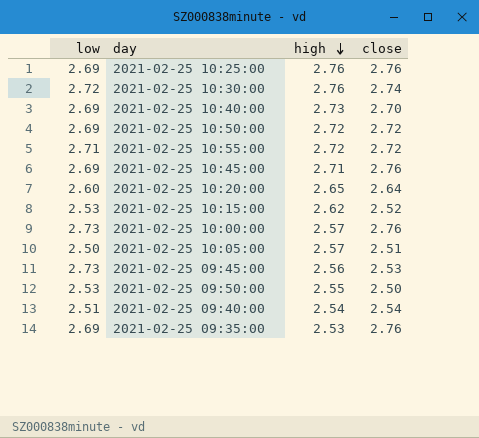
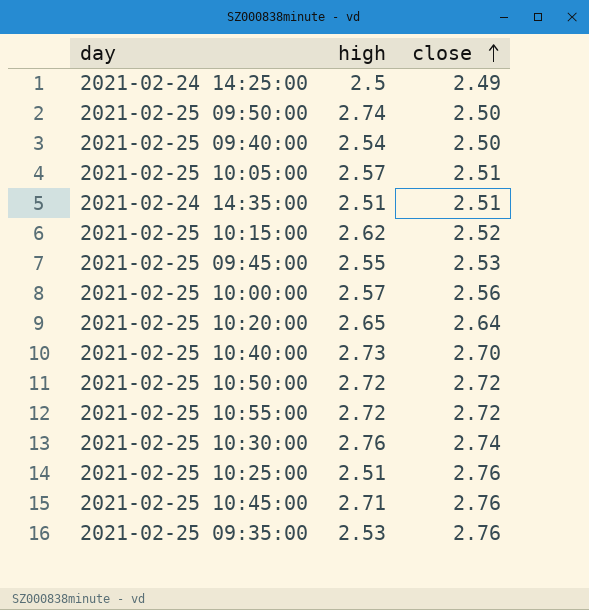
row order: high descending -> close ascending
column low | position: 1 -> none
row 2021-02-24 14:25:00: none -> 2.5 | 2.49
2021-02-25 09:50:00 | high: 2.55 -> 2.74
2021-02-25 09:40:00 | close: 2.54 -> 2.50
row 2021-02-24 14:35:00: none -> 2.51 | 2.51
2021-02-25 09:45:00 | high: 2.56 -> 2.55
2021-02-25 10:00:00 | close: 2.76 -> 2.56
2021-02-25 10:25:00 | high: 2.76 -> 2.51

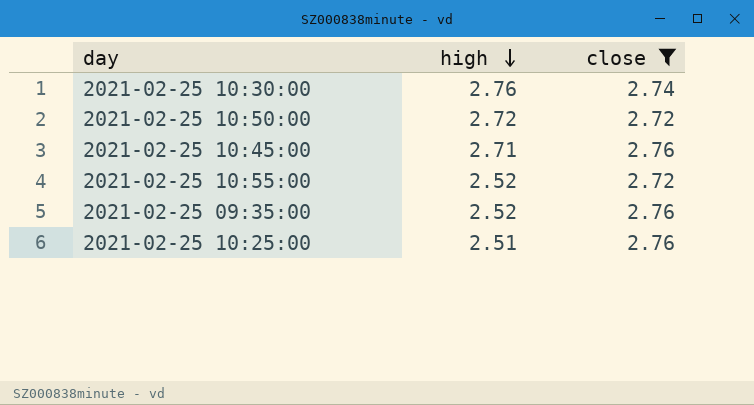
filter: none -> close >= 2.72
row order: close ascending -> high descending
2021-02-25 10:55:00 | high: 2.72 -> 2.52
2021-02-25 09:35:00 | high: 2.53 -> 2.52

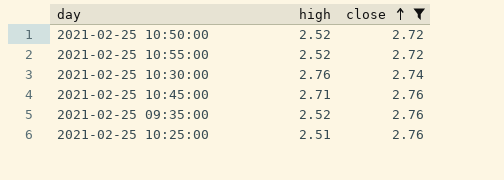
row order: high descending -> close ascending
2021-02-25 10:50:00 | high: 2.72 -> 2.52

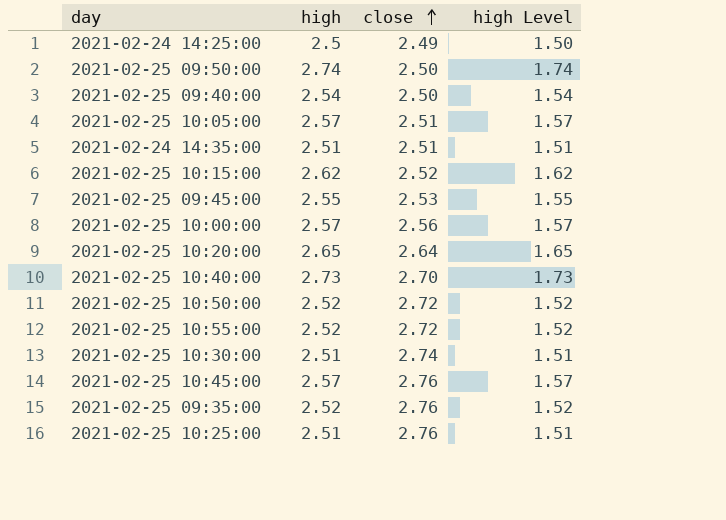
filter: close >= 2.72 -> none
column high Level | formula: none -> [high] - 1
2021-02-25 10:30:00 | high: 2.76 -> 2.51
2021-02-25 10:45:00 | high: 2.71 -> 2.57

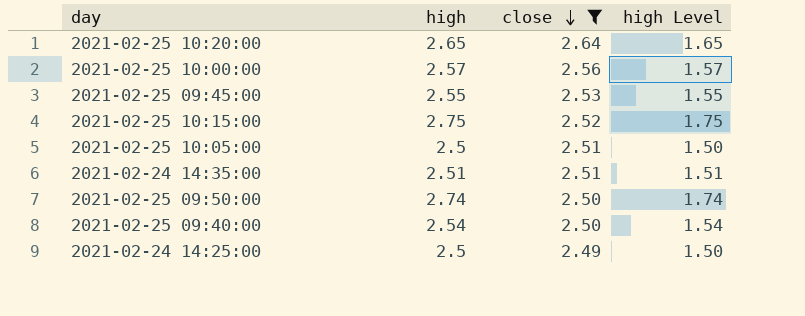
filter: none -> close <= 2.64
row order: close ascending -> close descending
2021-02-25 10:15:00 | high: 2.62 -> 2.75
2021-02-25 10:15:00 | high Level: 1.62 -> 1.75
2021-02-25 10:05:00 | high: 2.57 -> 2.5
2021-02-25 10:05:00 | high Level: 1.57 -> 1.50

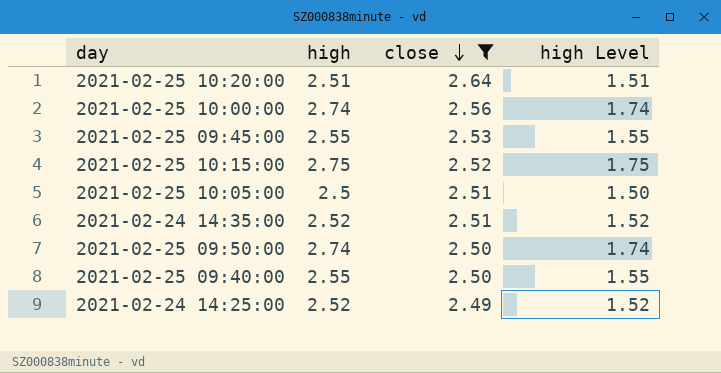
2021-02-25 10:20:00 | high: 2.65 -> 2.51
2021-02-25 10:20:00 | high Level: 1.65 -> 1.51
2021-02-25 10:00:00 | high: 2.57 -> 2.74
2021-02-25 10:00:00 | high Level: 1.57 -> 1.74
2021-02-24 14:35:00 | high: 2.51 -> 2.52
2021-02-24 14:35:00 | high Level: 1.51 -> 1.52
2021-02-25 09:40:00 | high: 2.54 -> 2.55
2021-02-25 09:40:00 | high Level: 1.54 -> 1.55
2021-02-24 14:25:00 | high: 2.5 -> 2.52
2021-02-24 14:25:00 | high Level: 1.50 -> 1.52

